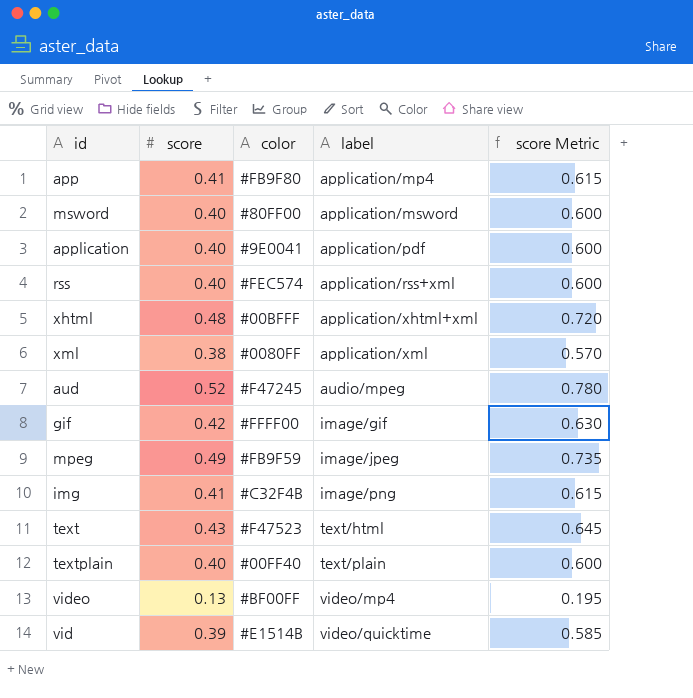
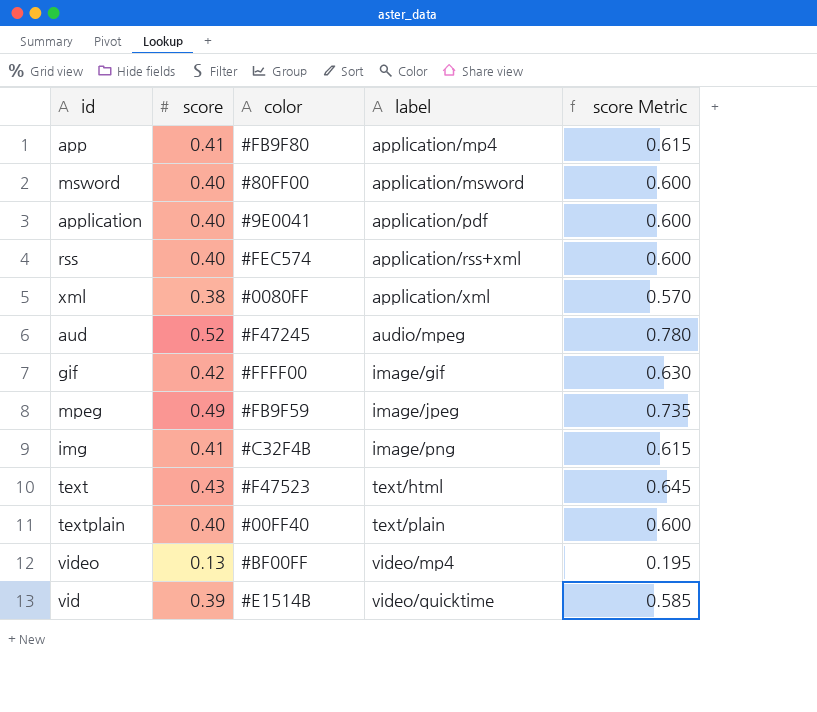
row xhtml: 0.48 | #00BFFF | application/xhtml+xml | 0.720 -> none

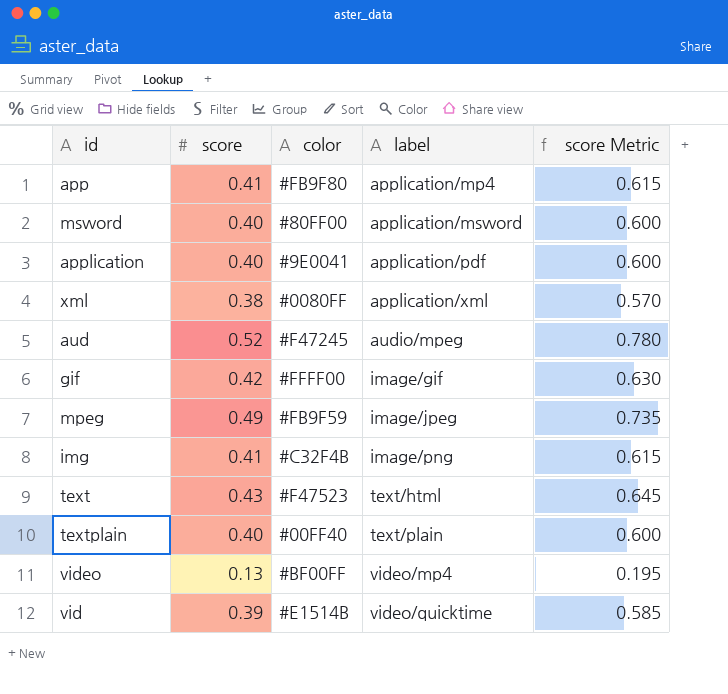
row rss: 0.40 | #FEC574 | application/rss+xml | 0.600 -> none

